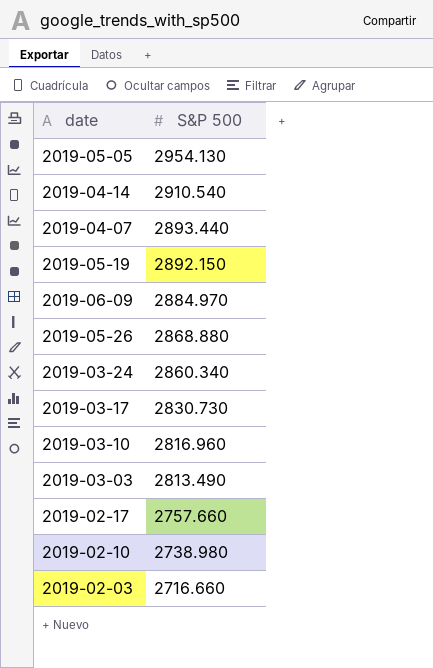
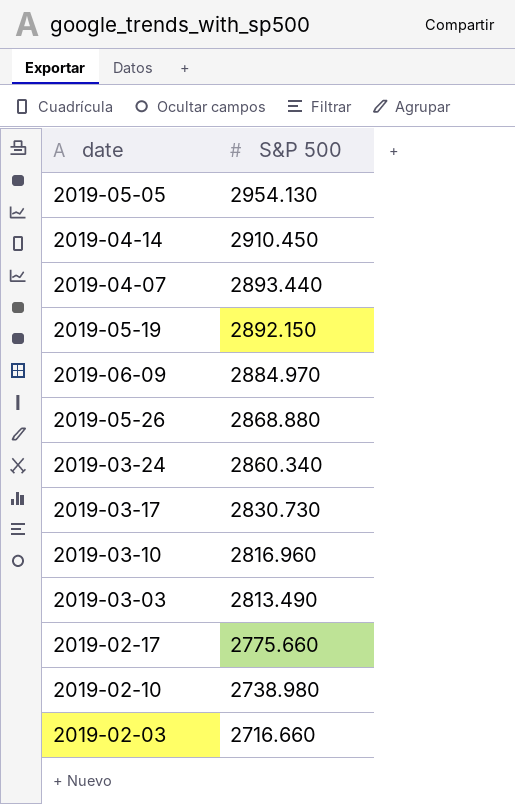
2019-04-14 | S&P 500: 2910.540 -> 2910.450
2019-02-17 | S&P 500: 2757.660 -> 2775.660

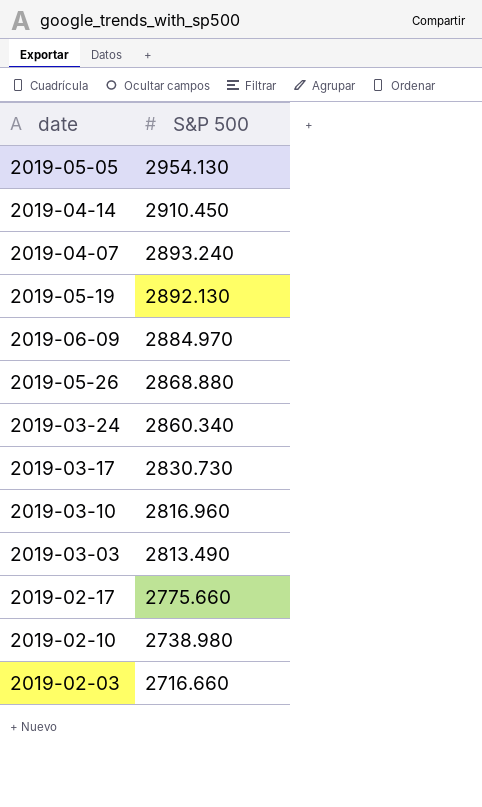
2019-04-07 | S&P 500: 2893.440 -> 2893.240
2019-05-19 | S&P 500: 2892.150 -> 2892.130

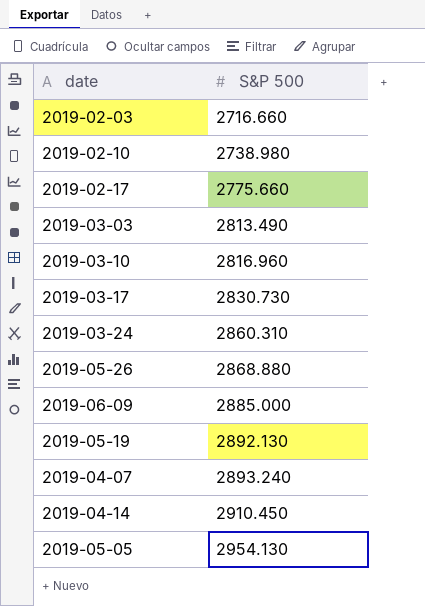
row order: S&P 500 descending -> S&P 500 ascending
2019-03-24 | S&P 500: 2860.340 -> 2860.310
2019-06-09 | S&P 500: 2884.970 -> 2885.000

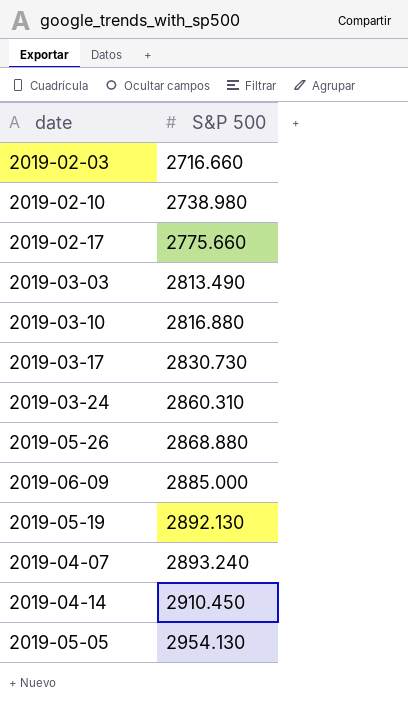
2019-03-10 | S&P 500: 2816.960 -> 2816.880

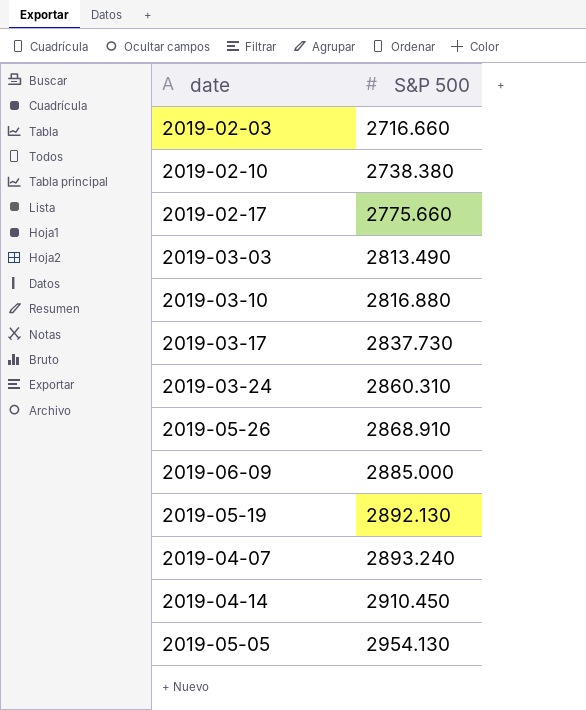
2019-02-10 | S&P 500: 2738.980 -> 2738.380
2019-03-17 | S&P 500: 2830.730 -> 2837.730
2019-05-26 | S&P 500: 2868.880 -> 2868.910

